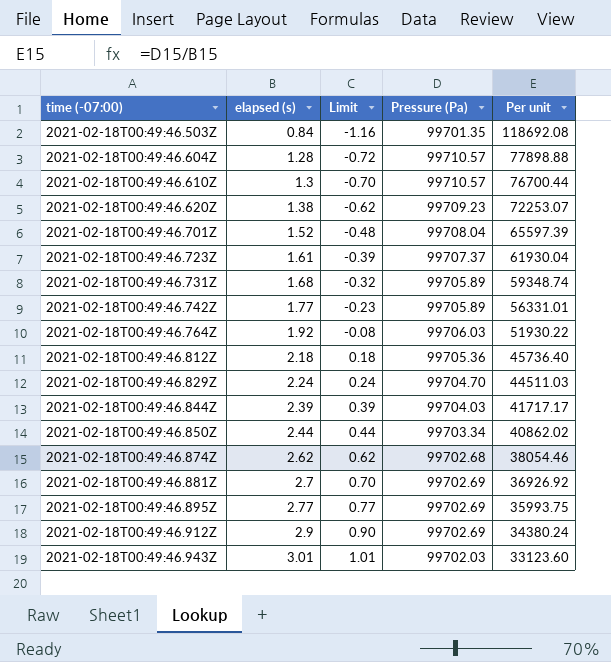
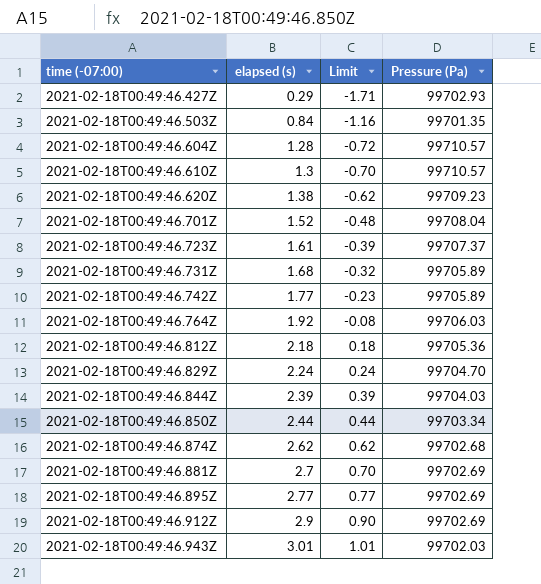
column Per unit | formula: [Pressure (Pa)] / [elapsed (s)] -> none
row 2021-02-18T00:49:46.427Z: none -> 0.29 | -1.71 | 99702.93

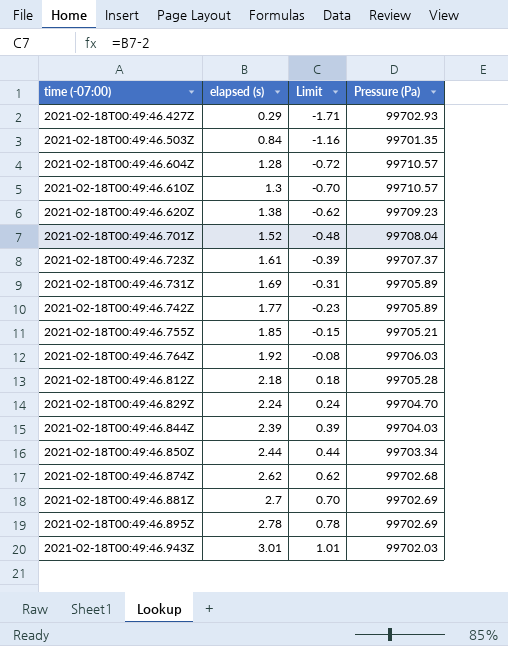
row 2021-02-18T00:49:46.912Z: 2.9 | 0.90 | 99702.69 -> none
2021-02-18T00:49:46.731Z | elapsed (s): 1.68 -> 1.69
2021-02-18T00:49:46.731Z | Limit: -0.32 -> -0.31
row 2021-02-18T00:49:46.755Z: none -> 1.85 | -0.15 | 99705.21
2021-02-18T00:49:46.812Z | Pressure (Pa): 99705.36 -> 99705.28
2021-02-18T00:49:46.895Z | elapsed (s): 2.77 -> 2.78
2021-02-18T00:49:46.895Z | Limit: 0.77 -> 0.78

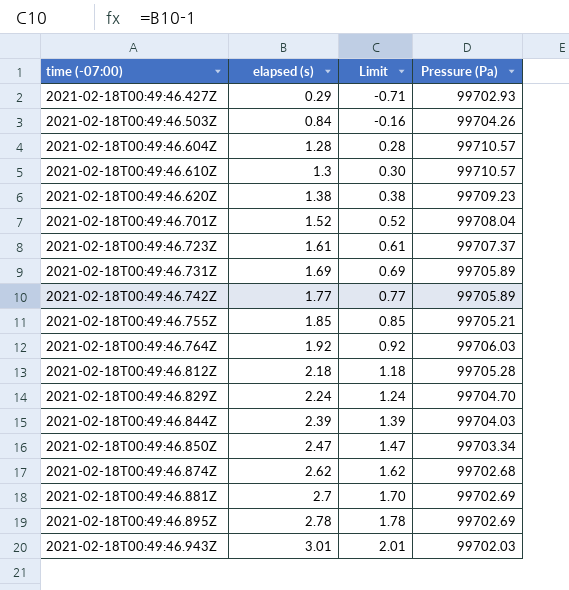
column Limit | formula: [elapsed (s)] - 2 -> [elapsed (s)] - 1
2021-02-18T00:49:46.503Z | Pressure (Pa): 99701.35 -> 99704.26
2021-02-18T00:49:46.850Z | elapsed (s): 2.44 -> 2.47

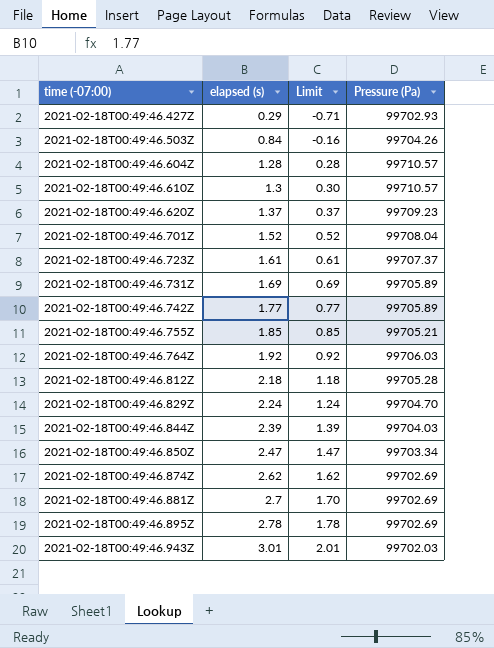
2021-02-18T00:49:46.620Z | elapsed (s): 1.38 -> 1.37
2021-02-18T00:49:46.620Z | Limit: 0.38 -> 0.37
2021-02-18T00:49:46.874Z | Pressure (Pa): 99702.68 -> 99702.69

